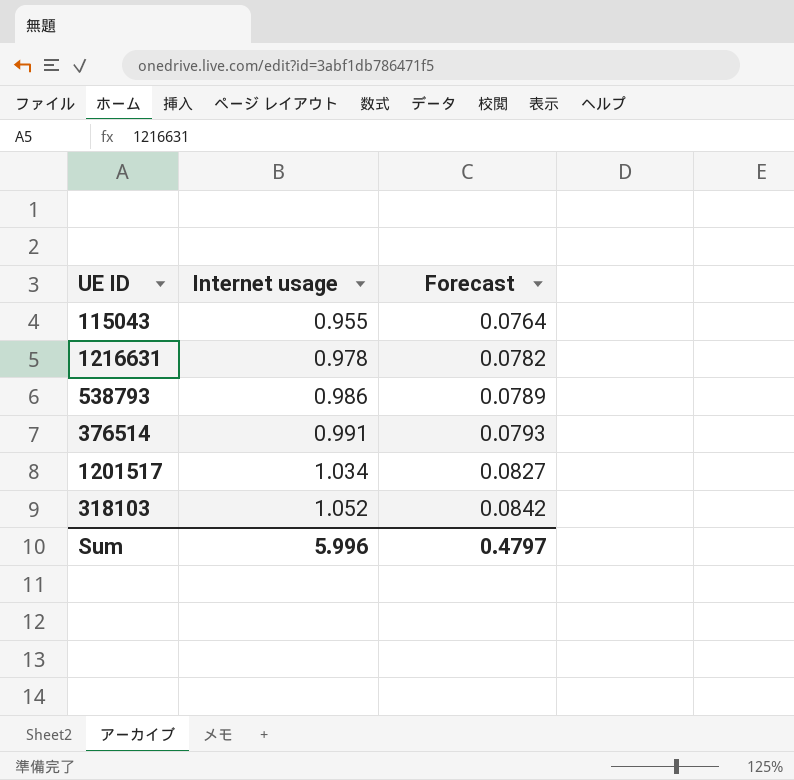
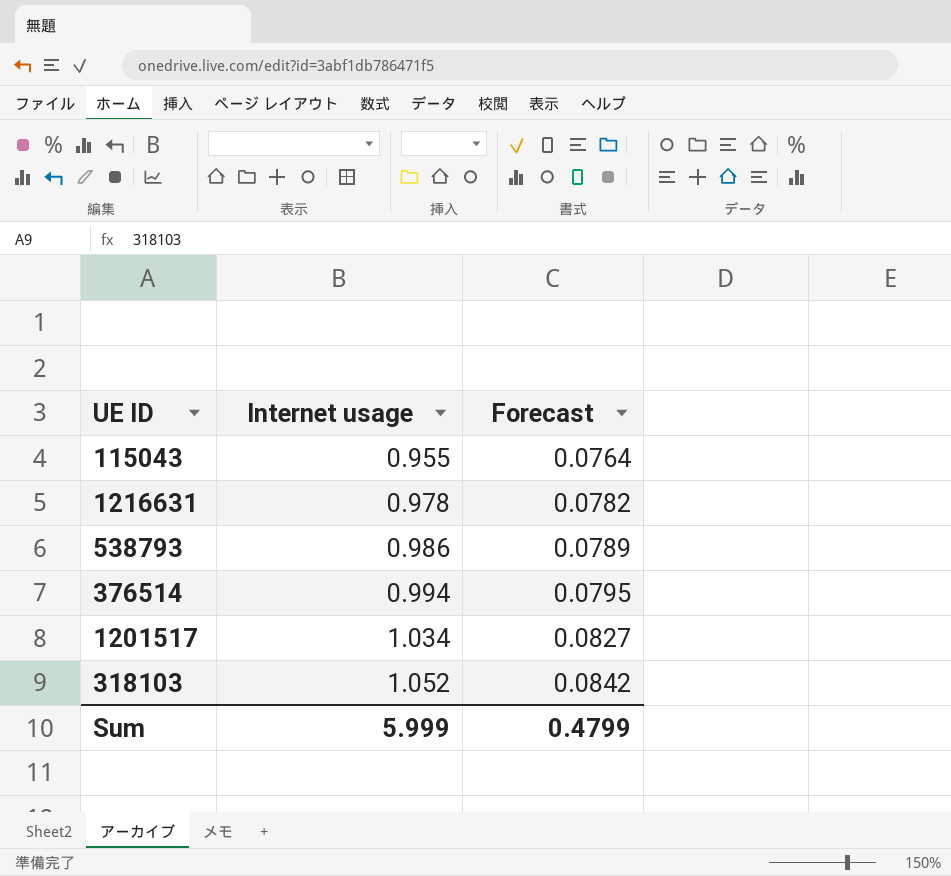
376514 | Internet usage: 0.991 -> 0.994
376514 | Forecast: 0.0793 -> 0.0795
Sum | Internet usage: 5.996 -> 5.999
Sum | Forecast: 0.4797 -> 0.4799

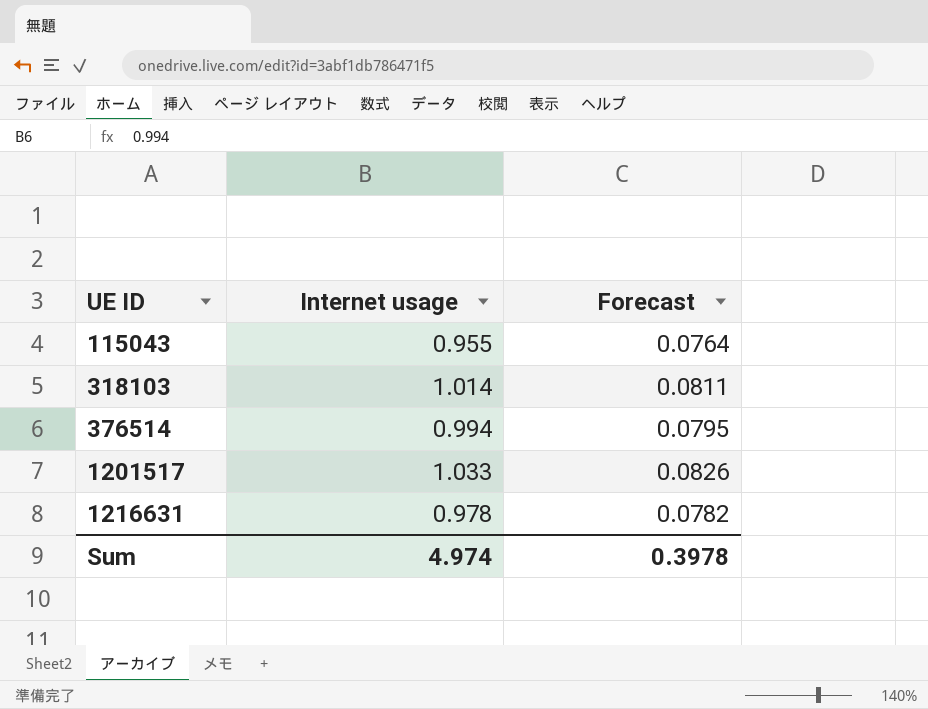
row order: Internet usage ascending -> UE ID ascending
row 538793: 0.986 | 0.0789 -> none
318103 | Internet usage: 1.052 -> 1.014
318103 | Forecast: 0.0842 -> 0.0811
1201517 | Internet usage: 1.034 -> 1.033
1201517 | Forecast: 0.0827 -> 0.0826
Sum | Internet usage: 5.999 -> 4.974
Sum | Forecast: 0.4799 -> 0.3978

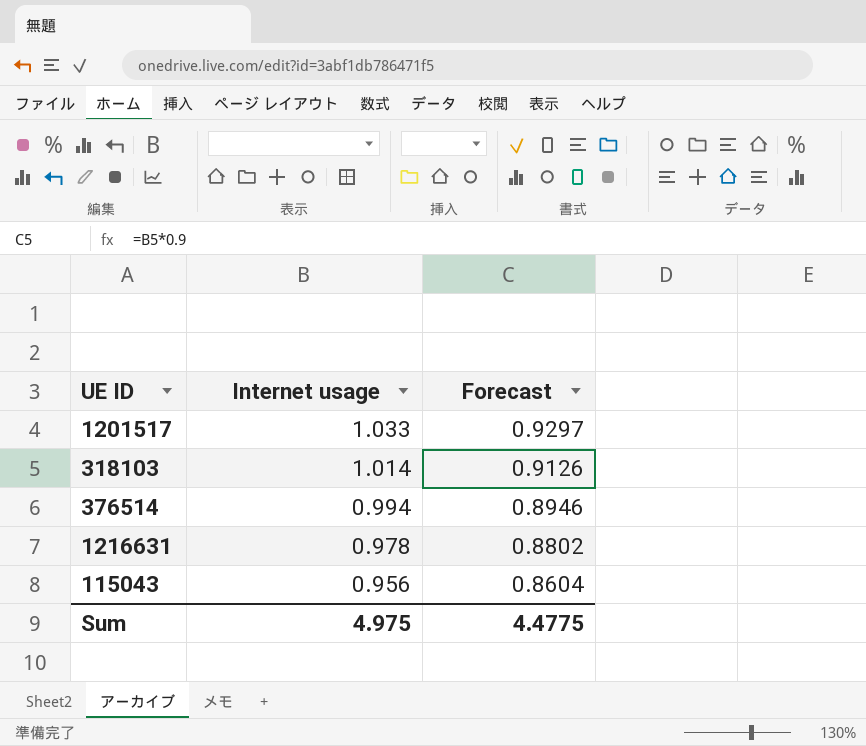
row order: UE ID ascending -> Internet usage descending
column Forecast | formula: [Internet usage] * 0.08 -> [Internet usage] * 0.9
115043 | Internet usage: 0.955 -> 0.956
Sum | Internet usage: 4.974 -> 4.975
Sum | Forecast: 0.3978 -> 4.4775

